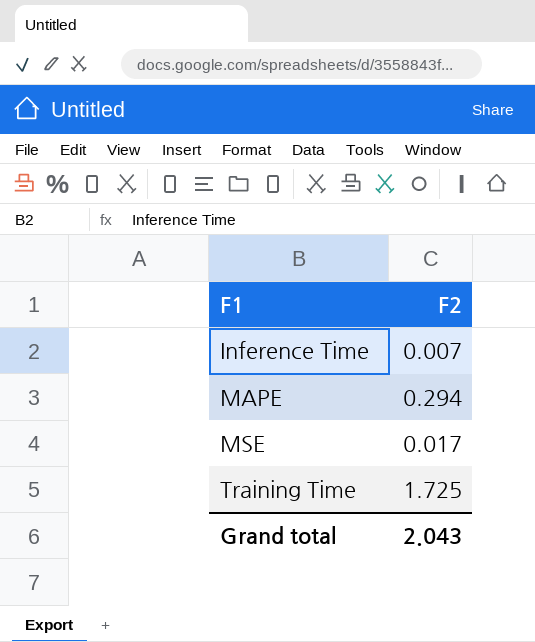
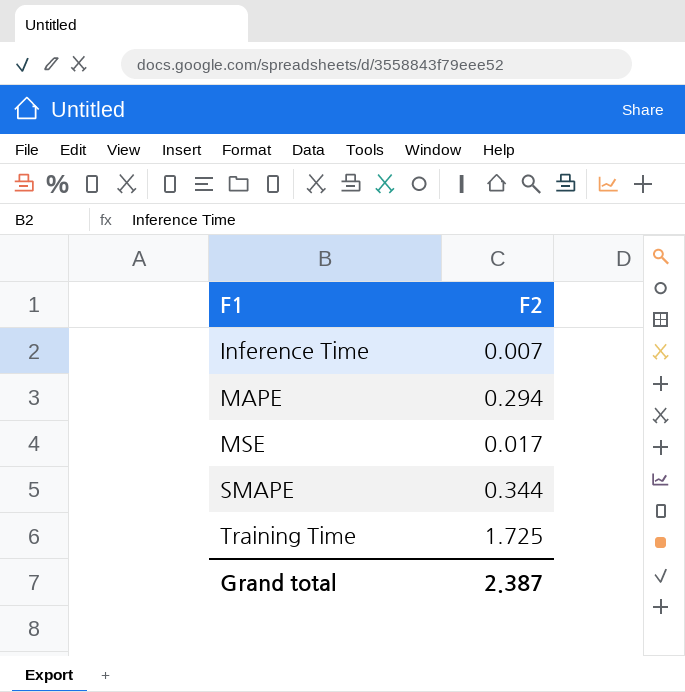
row SMAPE: none -> 0.344
Grand total | F2: 2.043 -> 2.387

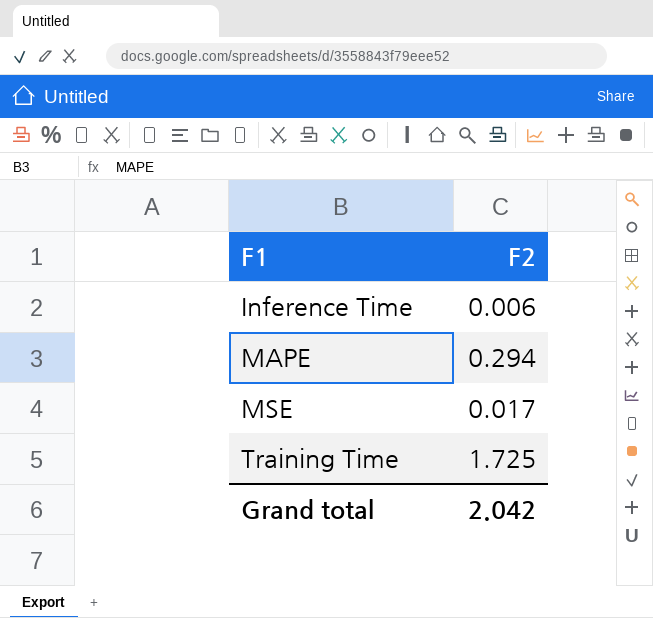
row SMAPE: 0.344 -> none
Inference Time | F2: 0.007 -> 0.006
Grand total | F2: 2.387 -> 2.042

